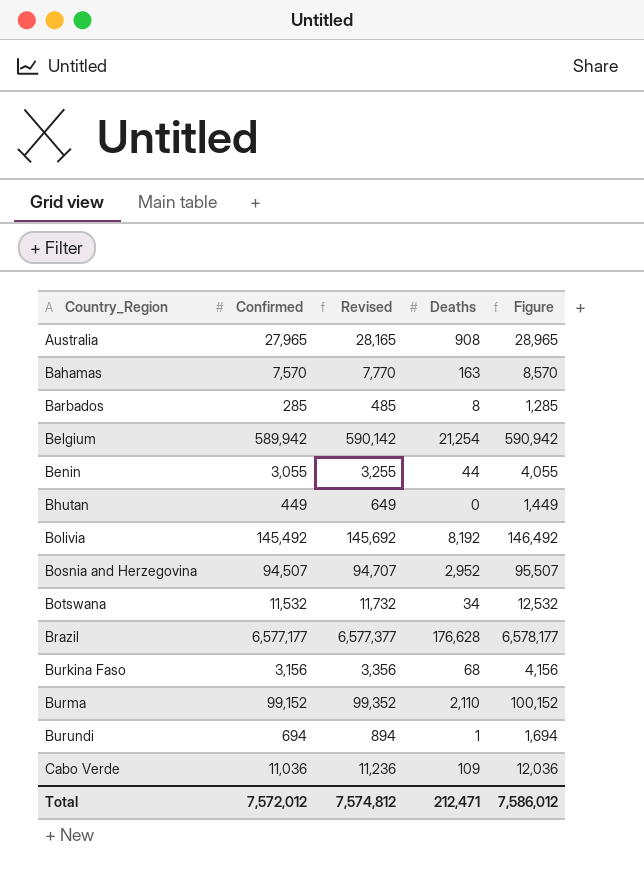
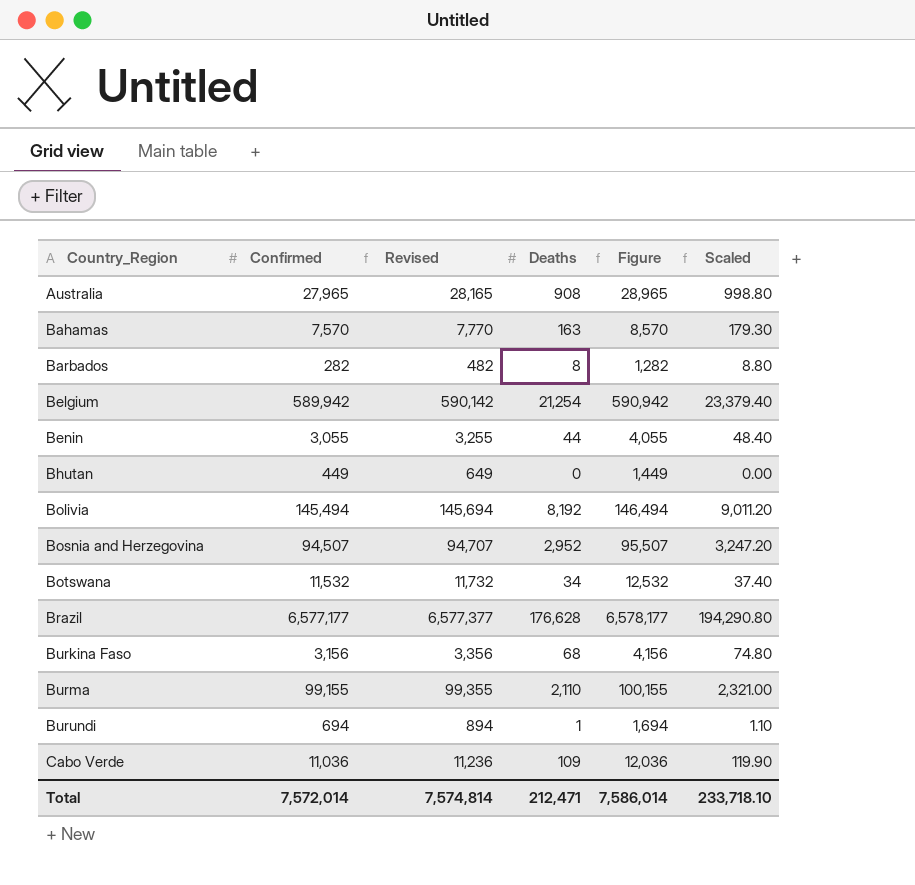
column Scaled | formula: none -> [Deaths] * 1.1
Barbados | Confirmed: 285 -> 282
Barbados | Revised: 485 -> 482
Barbados | Figure: 1,285 -> 1,282
Bolivia | Confirmed: 145,492 -> 145,494
Bolivia | Revised: 145,692 -> 145,694
Bolivia | Figure: 146,492 -> 146,494
Burma | Confirmed: 99,152 -> 99,155
Burma | Revised: 99,352 -> 99,355
Burma | Figure: 100,152 -> 100,155
Total | Confirmed: 7,572,012 -> 7,572,014
Total | Revised: 7,574,812 -> 7,574,814
Total | Figure: 7,586,012 -> 7,586,014

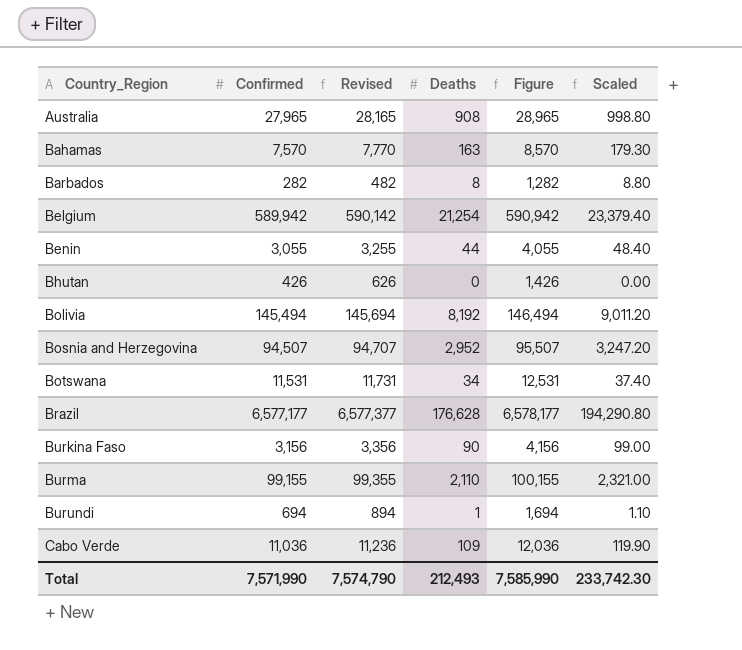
Bhutan | Confirmed: 449 -> 426
Bhutan | Revised: 649 -> 626
Bhutan | Figure: 1,449 -> 1,426
Botswana | Confirmed: 11,532 -> 11,531
Botswana | Revised: 11,732 -> 11,731
Botswana | Figure: 12,532 -> 12,531
Burkina Faso | Deaths: 68 -> 90
Burkina Faso | Scaled: 74.80 -> 99.00
Total | Confirmed: 7,572,014 -> 7,571,990
Total | Revised: 7,574,814 -> 7,574,790
Total | Deaths: 212,471 -> 212,493
Total | Figure: 7,586,014 -> 7,585,990
Total | Scaled: 233,718.10 -> 233,742.30

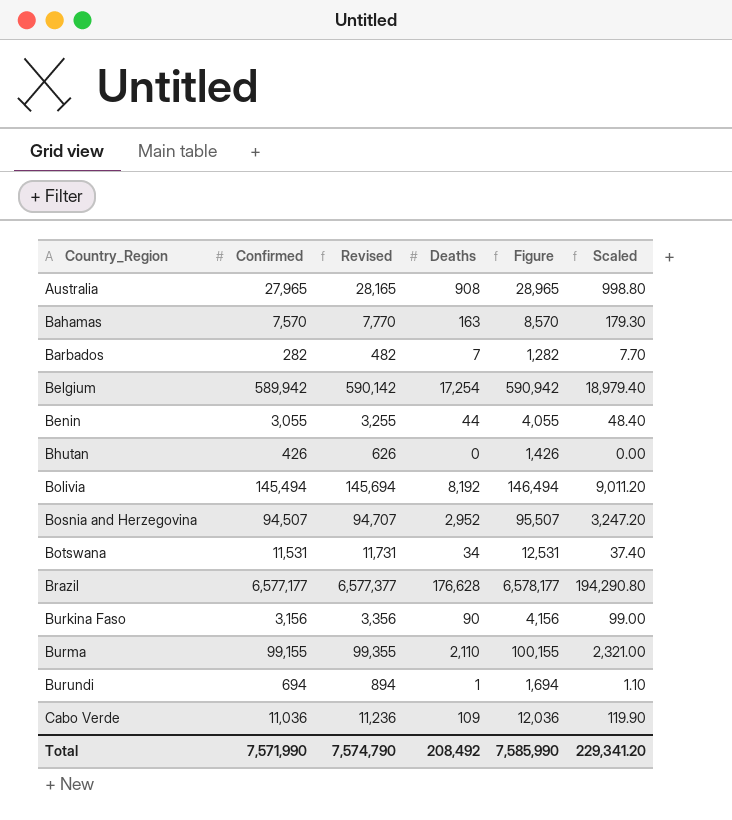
Barbados | Deaths: 8 -> 7
Barbados | Scaled: 8.80 -> 7.70
Belgium | Deaths: 21,254 -> 17,254
Belgium | Scaled: 23,379.40 -> 18,979.40
Total | Deaths: 212,493 -> 208,492
Total | Scaled: 233,742.30 -> 229,341.20

